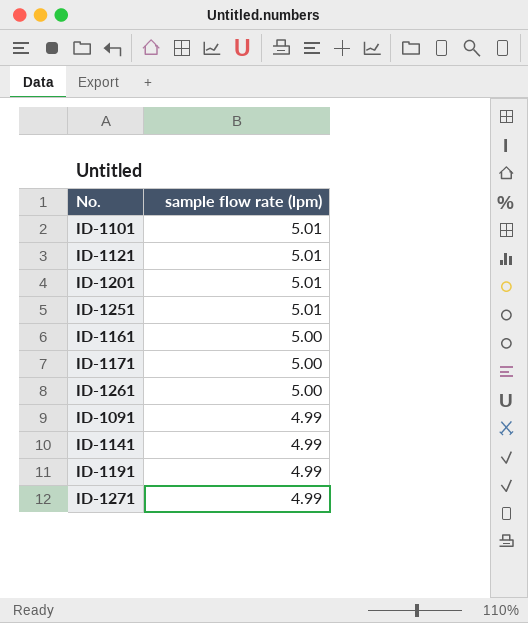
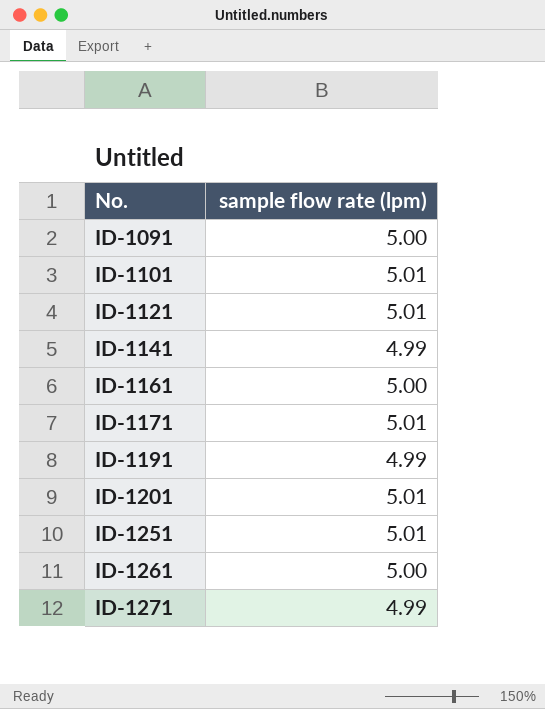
row order: sample flow rate (lpm) descending -> No. ascending
ID-1091 | sample flow rate (lpm): 4.99 -> 5.00
ID-1171 | sample flow rate (lpm): 5.00 -> 5.01

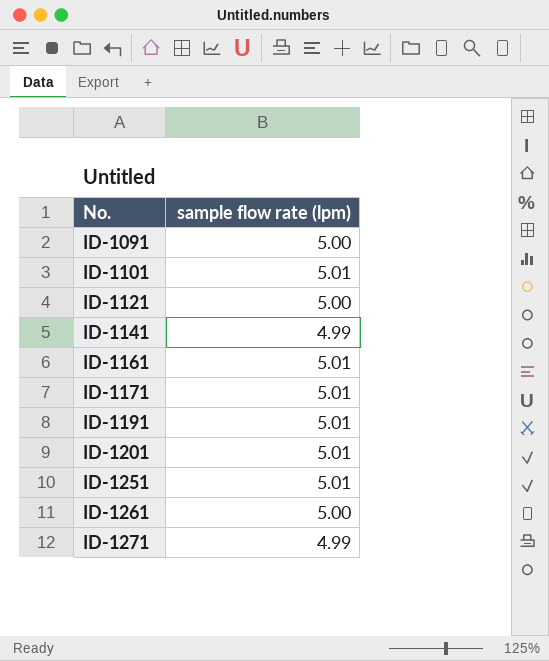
ID-1121 | sample flow rate (lpm): 5.01 -> 5.00
ID-1161 | sample flow rate (lpm): 5.00 -> 5.01
ID-1191 | sample flow rate (lpm): 4.99 -> 5.01

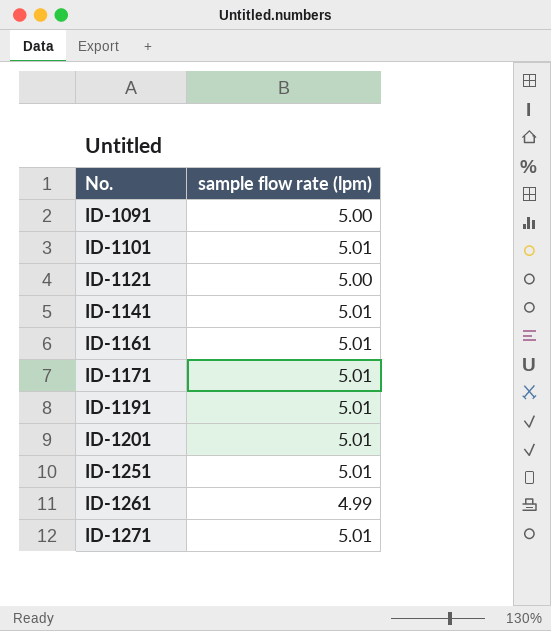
ID-1141 | sample flow rate (lpm): 4.99 -> 5.01
ID-1261 | sample flow rate (lpm): 5.00 -> 4.99
ID-1271 | sample flow rate (lpm): 4.99 -> 5.01

